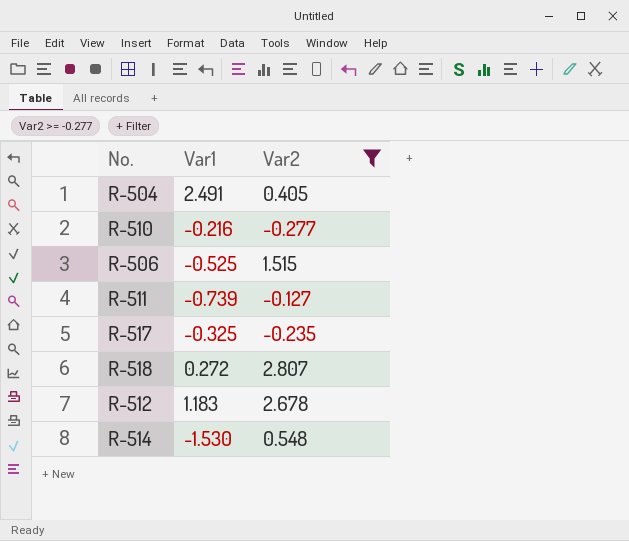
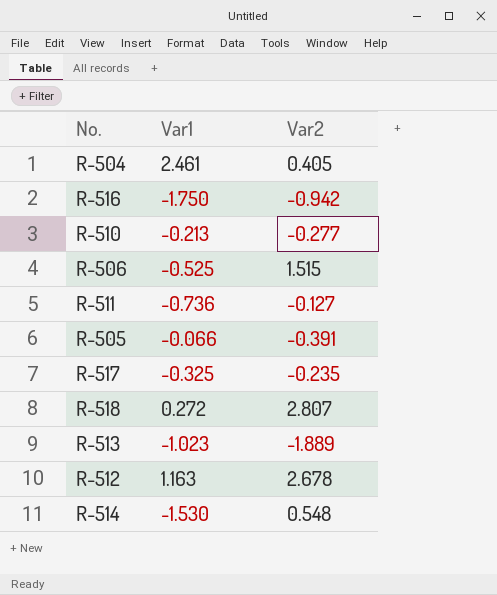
filter: Var2 >= -0.277 -> none
R-504 | Var1: 2.491 -> 2.461
R-510 | Var1: -0.216 -> -0.213
R-511 | Var1: -0.739 -> -0.736
R-512 | Var1: 1.183 -> 1.163

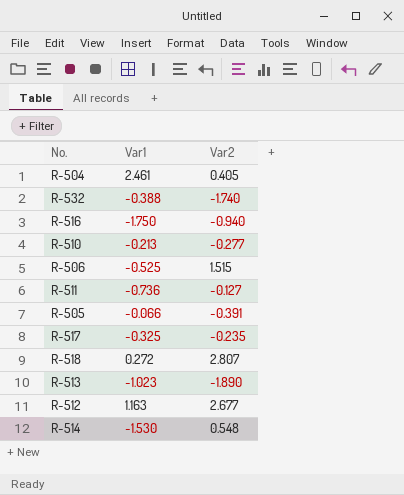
row R-532: none -> -0.388 | -1.740
R-516 | Var2: -0.942 -> -0.940
R-513 | Var2: -1.889 -> -1.890
R-512 | Var2: 2.678 -> 2.677

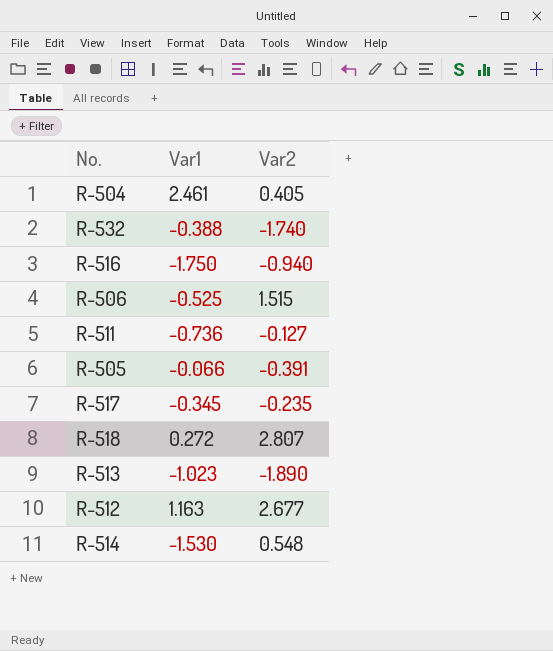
row R-510: -0.213 | -0.277 -> none
R-517 | Var1: -0.325 -> -0.345

